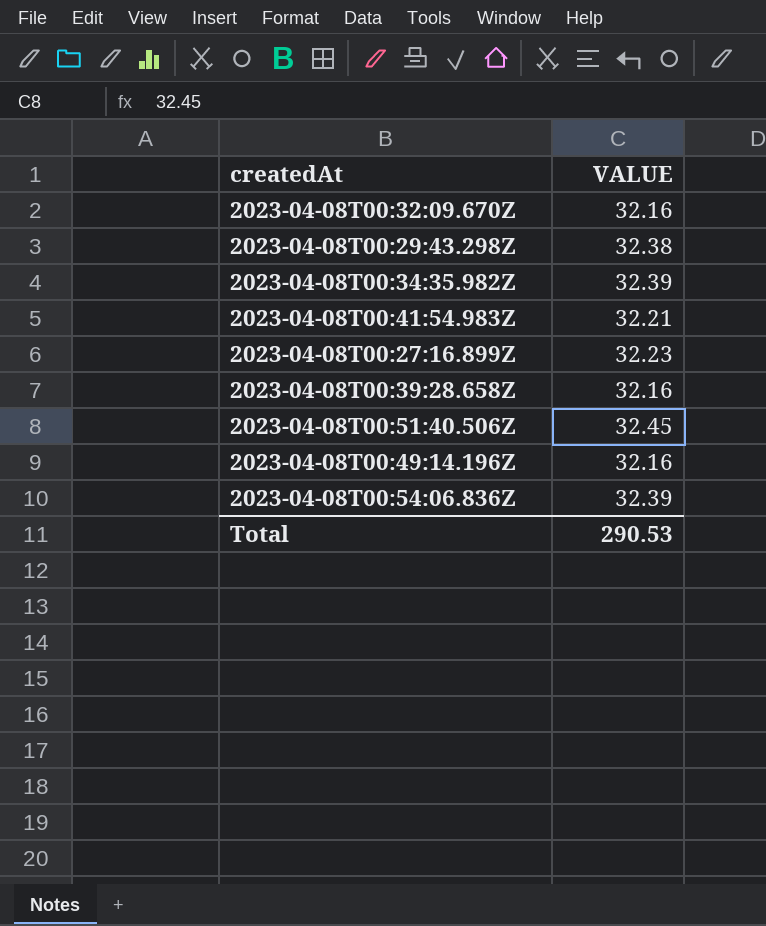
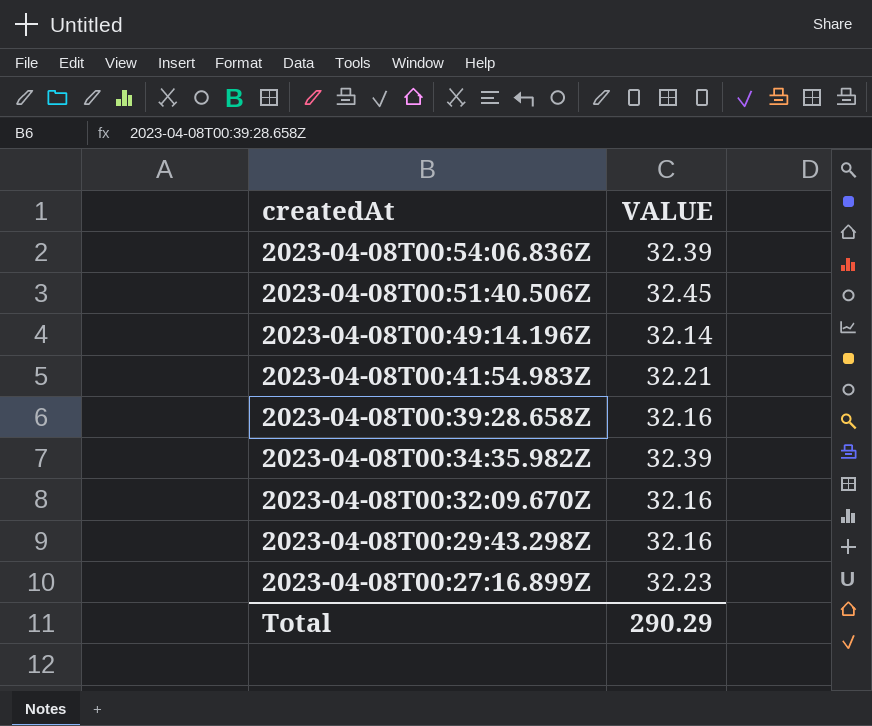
row order: none -> createdAt descending
2023-04-08T00:49:14.196Z | VALUE: 32.16 -> 32.14
2023-04-08T00:29:43.298Z | VALUE: 32.38 -> 32.16
Total | VALUE: 290.53 -> 290.29

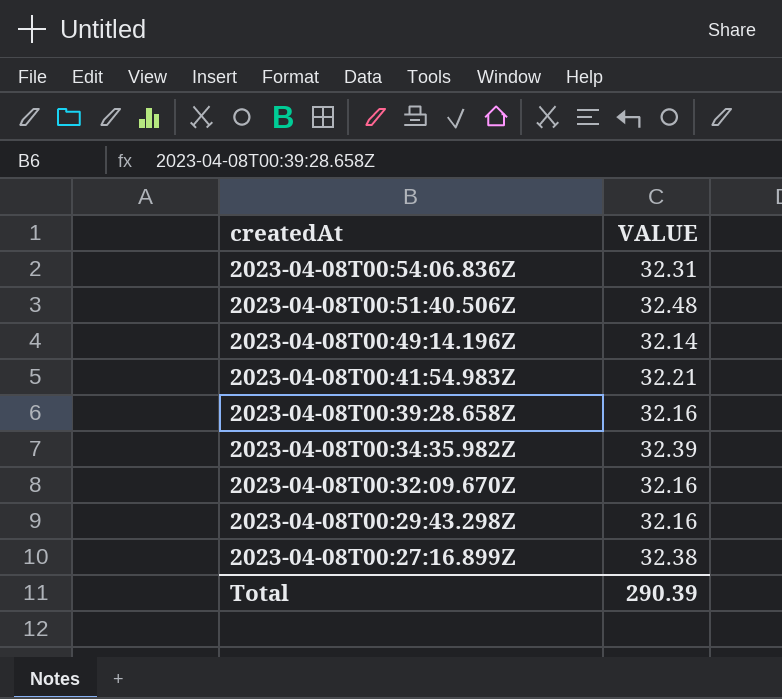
2023-04-08T00:54:06.836Z | VALUE: 32.39 -> 32.31
2023-04-08T00:51:40.506Z | VALUE: 32.45 -> 32.48
2023-04-08T00:27:16.899Z | VALUE: 32.23 -> 32.38
Total | VALUE: 290.29 -> 290.39

